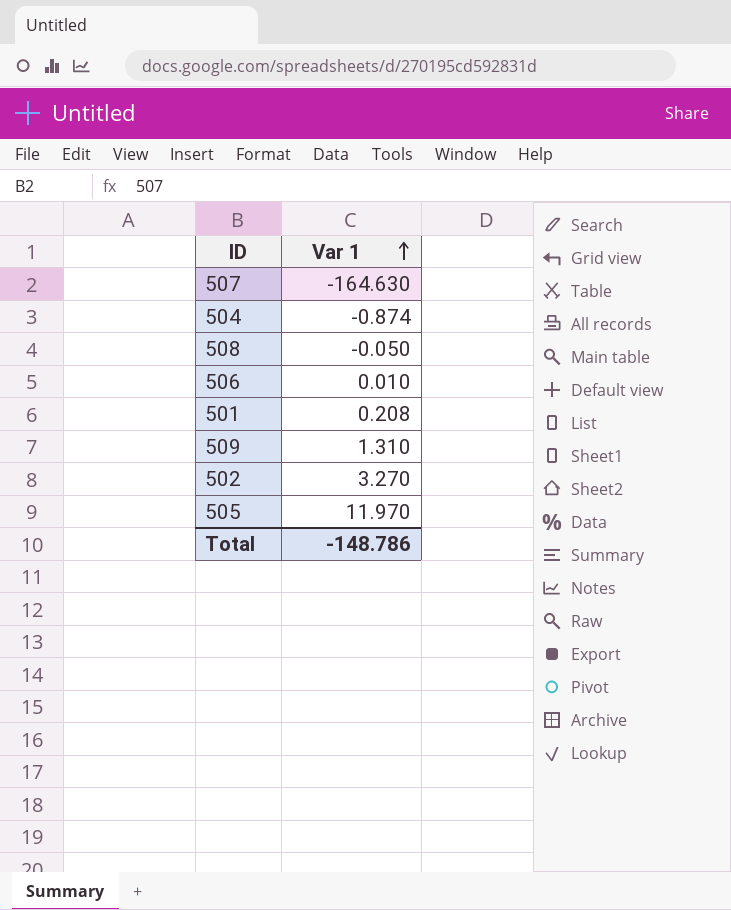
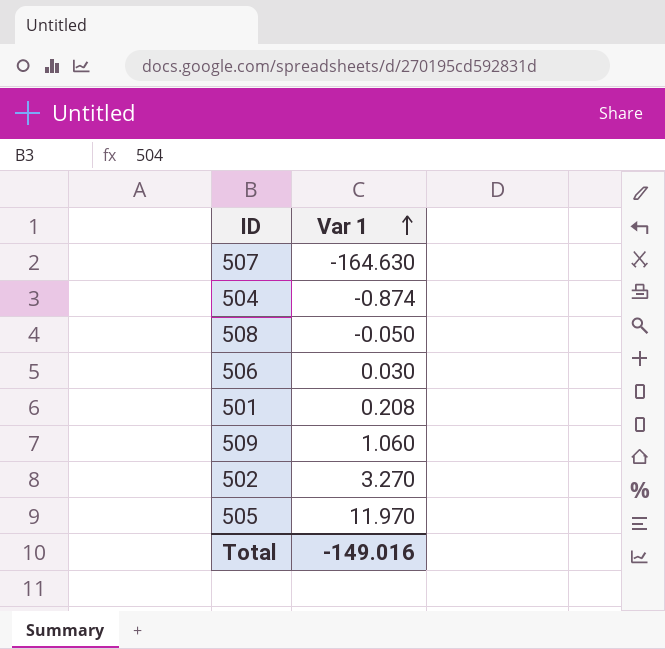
506 | Var 1: 0.010 -> 0.030
509 | Var 1: 1.310 -> 1.060
Total | Var 1: -148.786 -> -149.016

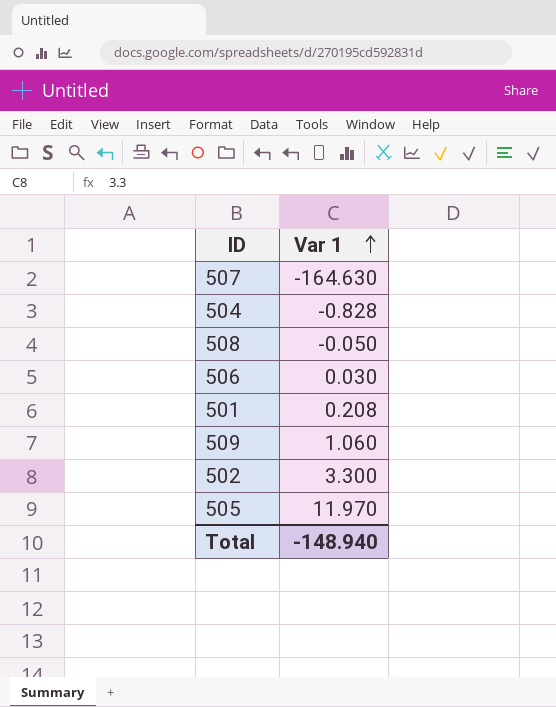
504 | Var 1: -0.874 -> -0.828
502 | Var 1: 3.270 -> 3.300
Total | Var 1: -149.016 -> -148.940

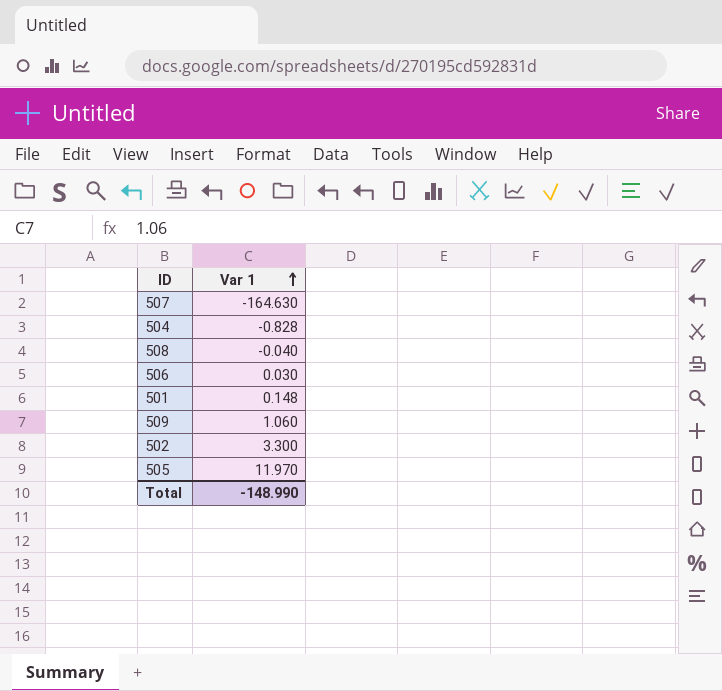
508 | Var 1: -0.050 -> -0.040
501 | Var 1: 0.208 -> 0.148
Total | Var 1: -148.940 -> -148.990

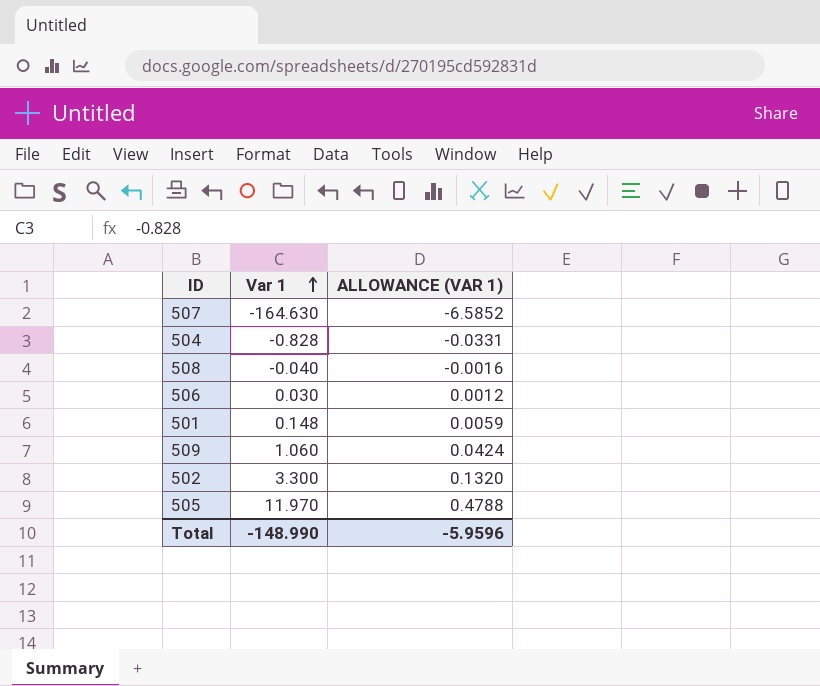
column ALLOWANCE (VAR 1) | formula: none -> [Var 1] * 0.04

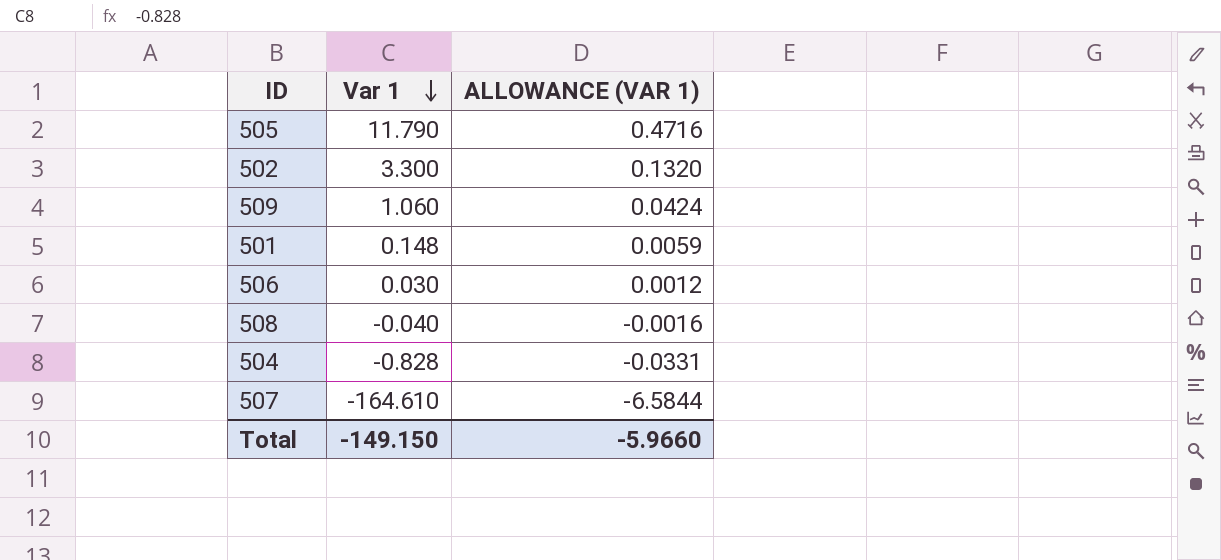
row order: Var 1 ascending -> Var 1 descending
505 | Var 1: 11.970 -> 11.790
505 | ALLOWANCE (VAR 1): 0.4788 -> 0.4716
507 | Var 1: -164.630 -> -164.610
507 | ALLOWANCE (VAR 1): -6.5852 -> -6.5844
Total | Var 1: -148.990 -> -149.150
Total | ALLOWANCE (VAR 1): -5.9596 -> -5.9660

